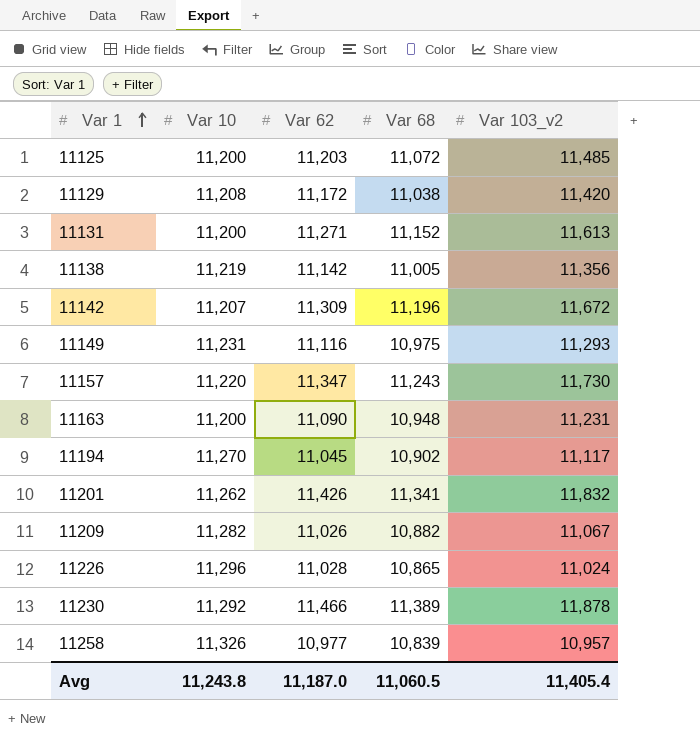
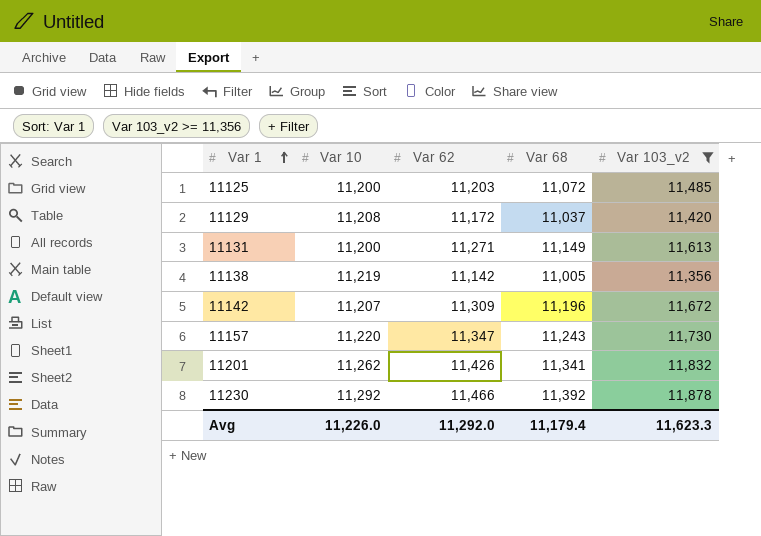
filter: none -> Var 103_v2 >= 11,356
11129 | Var 68: 11,038 -> 11,037
11131 | Var 68: 11,152 -> 11,149
11230 | Var 68: 11,389 -> 11,392
Avg | Var 10: 11,243.8 -> 11,226.0
Avg | Var 62: 11,187.0 -> 11,292.0
Avg | Var 68: 11,060.5 -> 11,179.4
Avg | Var 103_v2: 11,405.4 -> 11,623.3

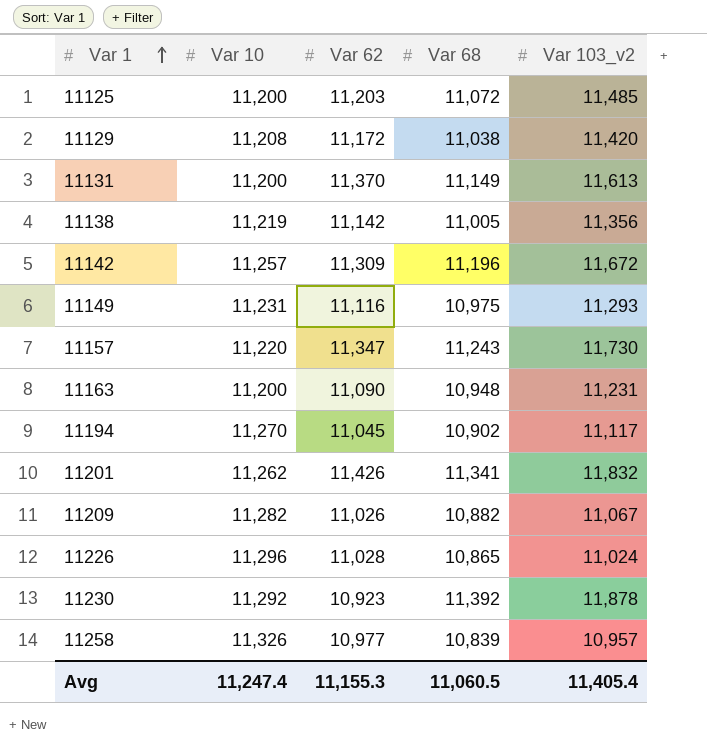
filter: Var 103_v2 >= 11,356 -> none
11129 | Var 68: 11,037 -> 11,038
11131 | Var 62: 11,271 -> 11,370
11142 | Var 10: 11,207 -> 11,257
11230 | Var 62: 11,466 -> 10,923
Avg | Var 10: 11,226.0 -> 11,247.4
Avg | Var 62: 11,292.0 -> 11,155.3
Avg | Var 68: 11,179.4 -> 11,060.5
Avg | Var 103_v2: 11,623.3 -> 11,405.4

